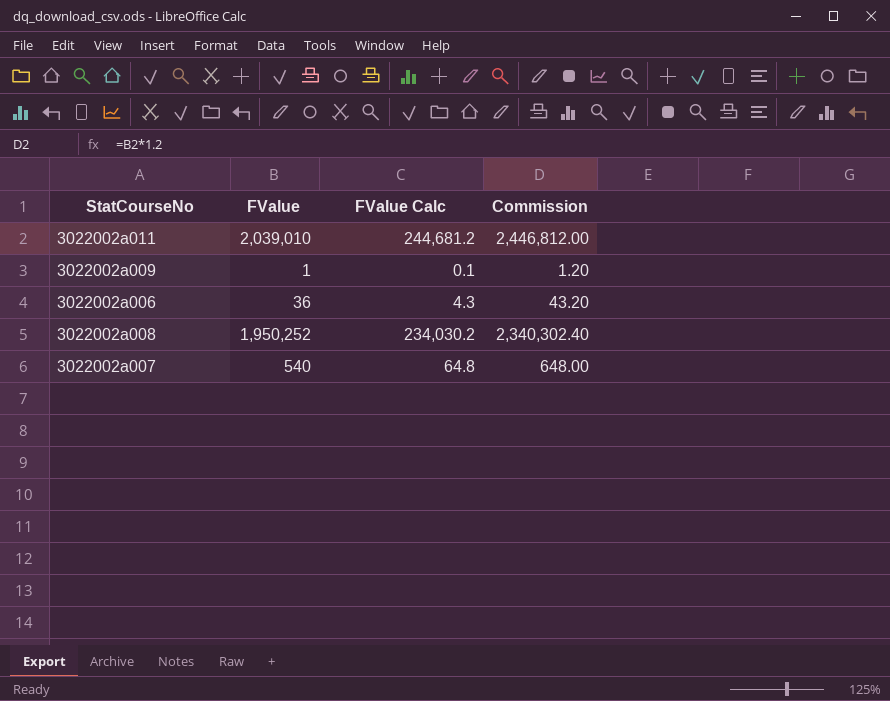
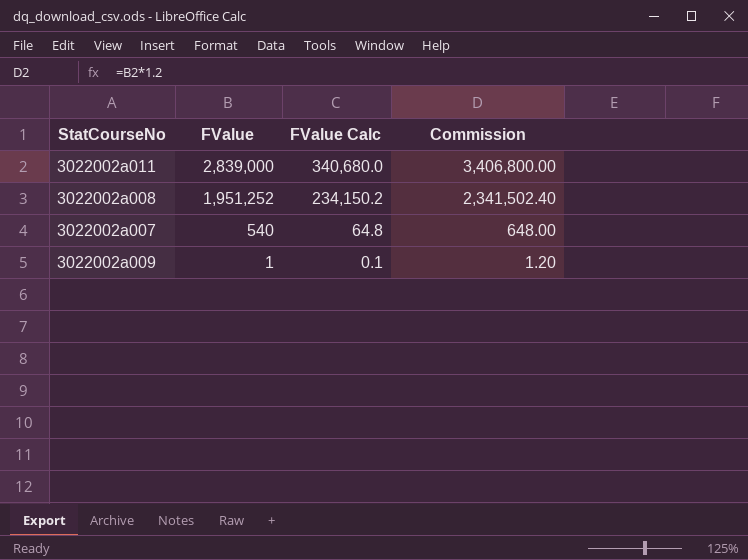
row order: none -> FValue descending
row 3022002a006: 36 | 4.3 | 43.20 -> none
3022002a011 | FValue: 2,039,010 -> 2,839,000
3022002a011 | FValue Calc: 244,681.2 -> 340,680.0
3022002a011 | Commission: 2,446,812.00 -> 3,406,800.00
3022002a008 | FValue: 1,950,252 -> 1,951,252
3022002a008 | FValue Calc: 234,030.2 -> 234,150.2
3022002a008 | Commission: 2,340,302.40 -> 2,341,502.40

